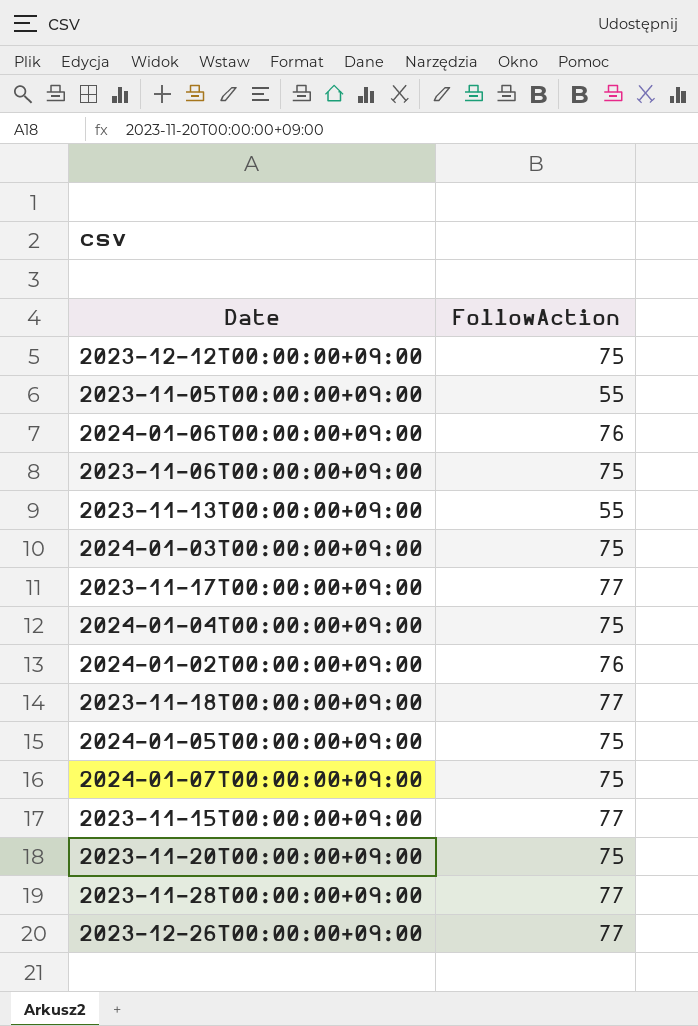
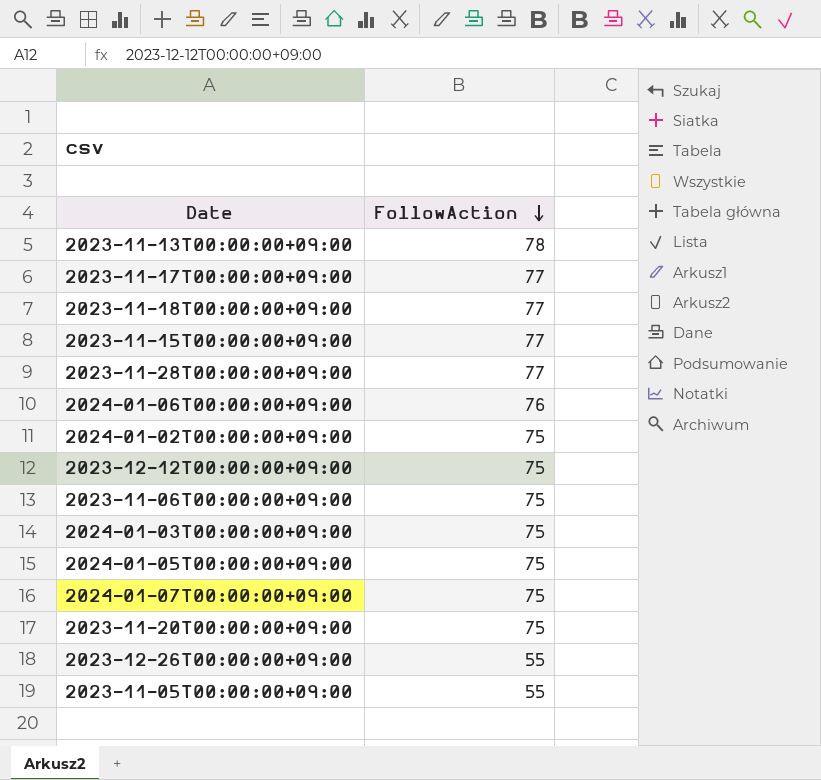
row order: none -> FollowAction descending
row 2024-01-04T00:00:00+09:00: 75 -> none
2023-11-13T00:00:00+09:00 | FollowAction: 55 -> 78
2024-01-02T00:00:00+09:00 | FollowAction: 76 -> 75
2023-12-26T00:00:00+09:00 | FollowAction: 77 -> 55

